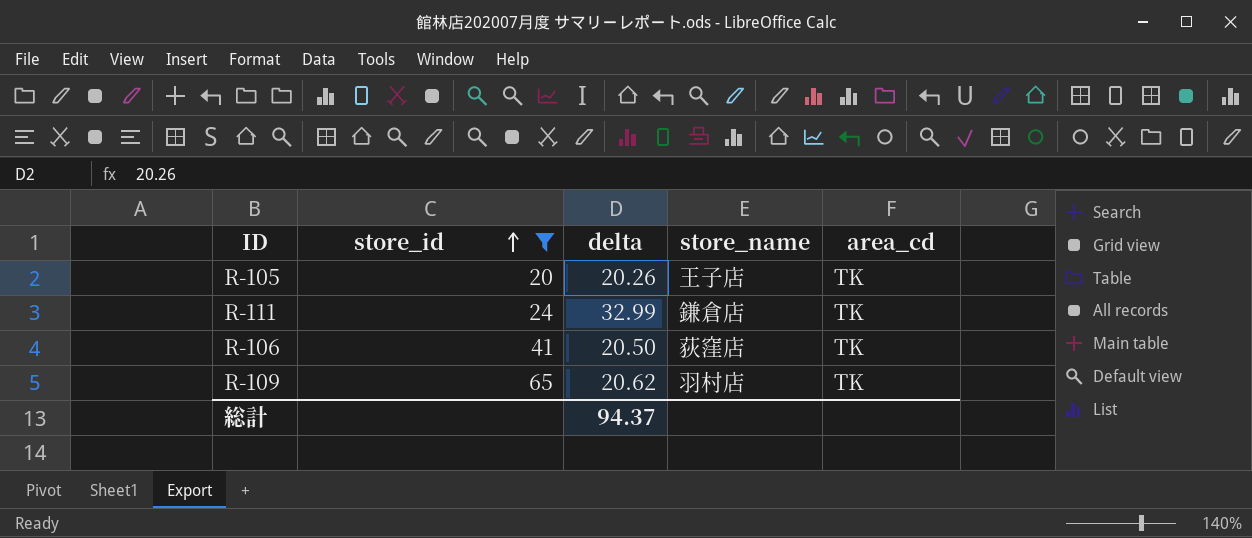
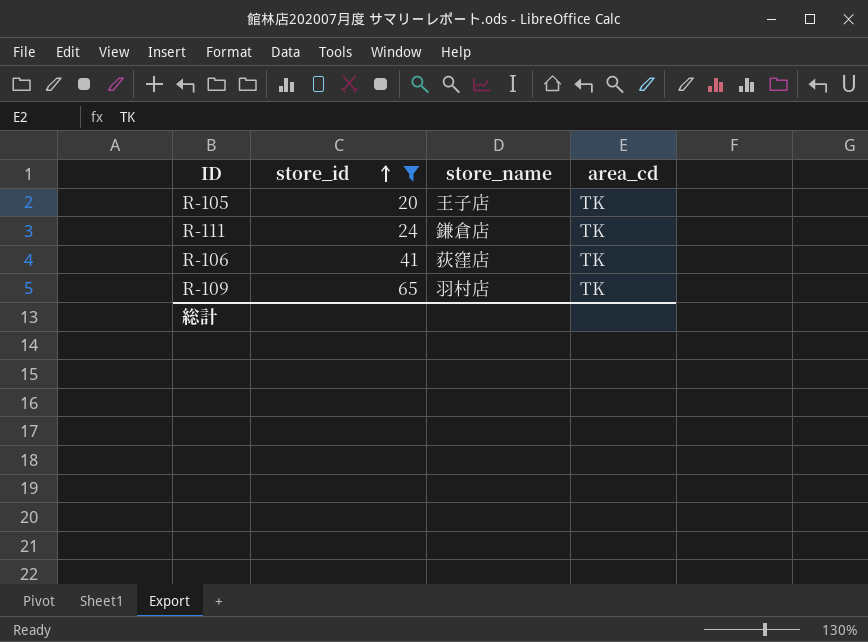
column delta | position: 3 -> none

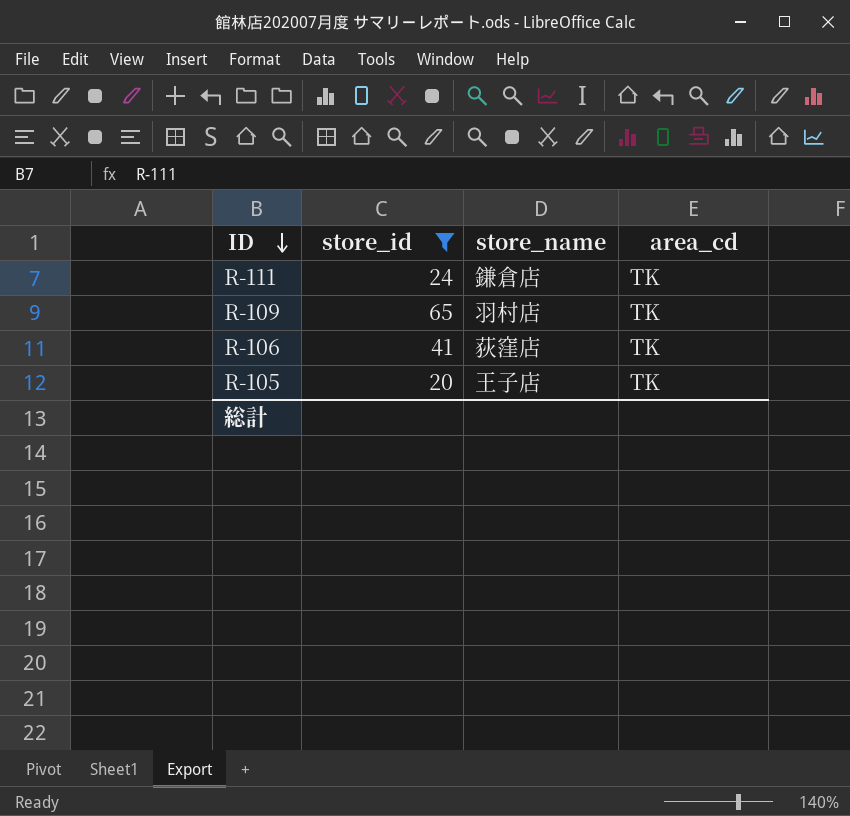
row order: store_id ascending -> ID descending

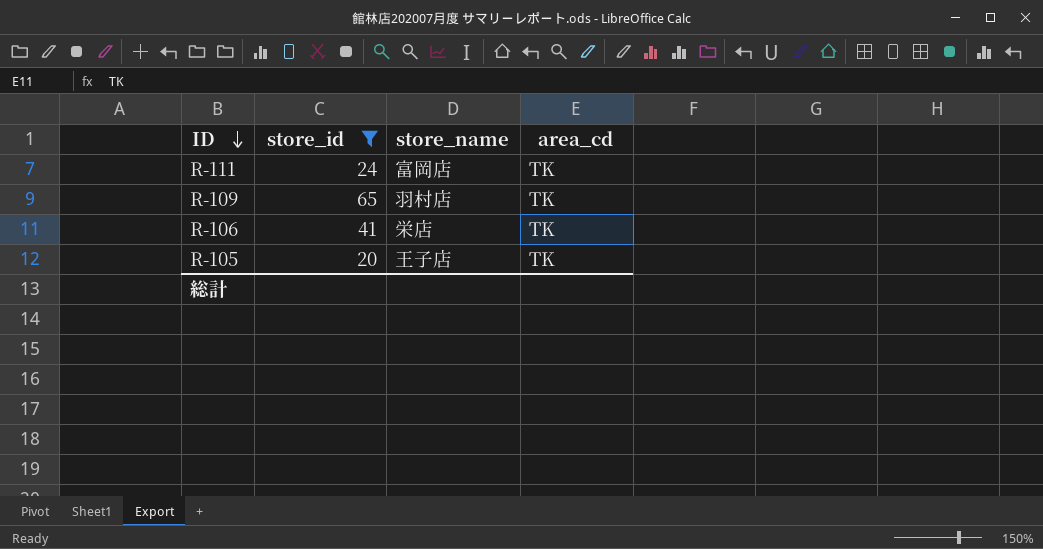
R-111 | store_name: 鎌倉店 -> 富岡店
R-106 | store_name: 荻窪店 -> 栄店

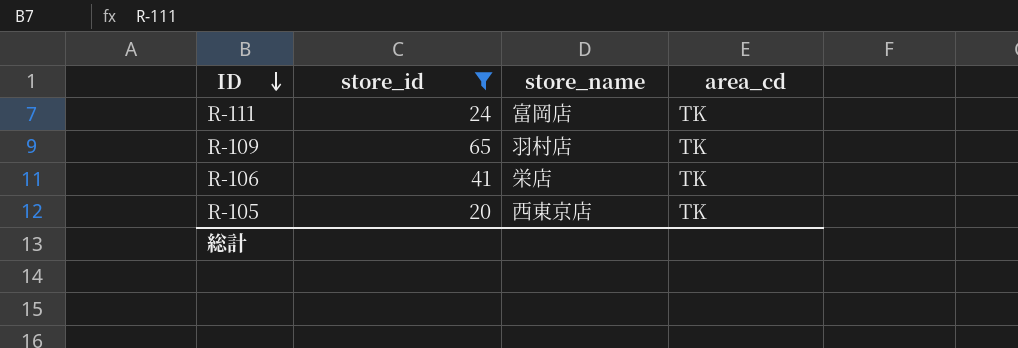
R-105 | store_name: 王子店 -> 西東京店

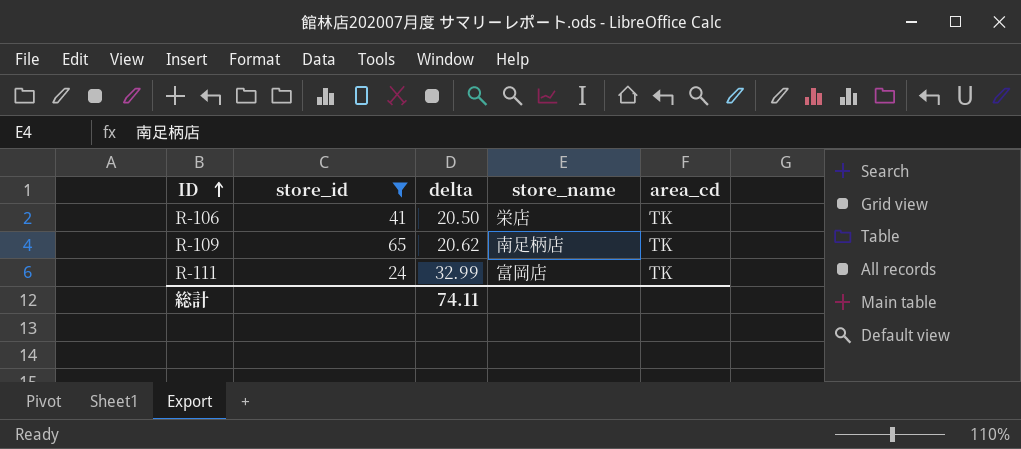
row order: ID descending -> ID ascending
column delta | position: none -> 3
row R-105: 20 | 西東京店 | TK -> none
R-109 | store_name: 羽村店 -> 南足柄店

